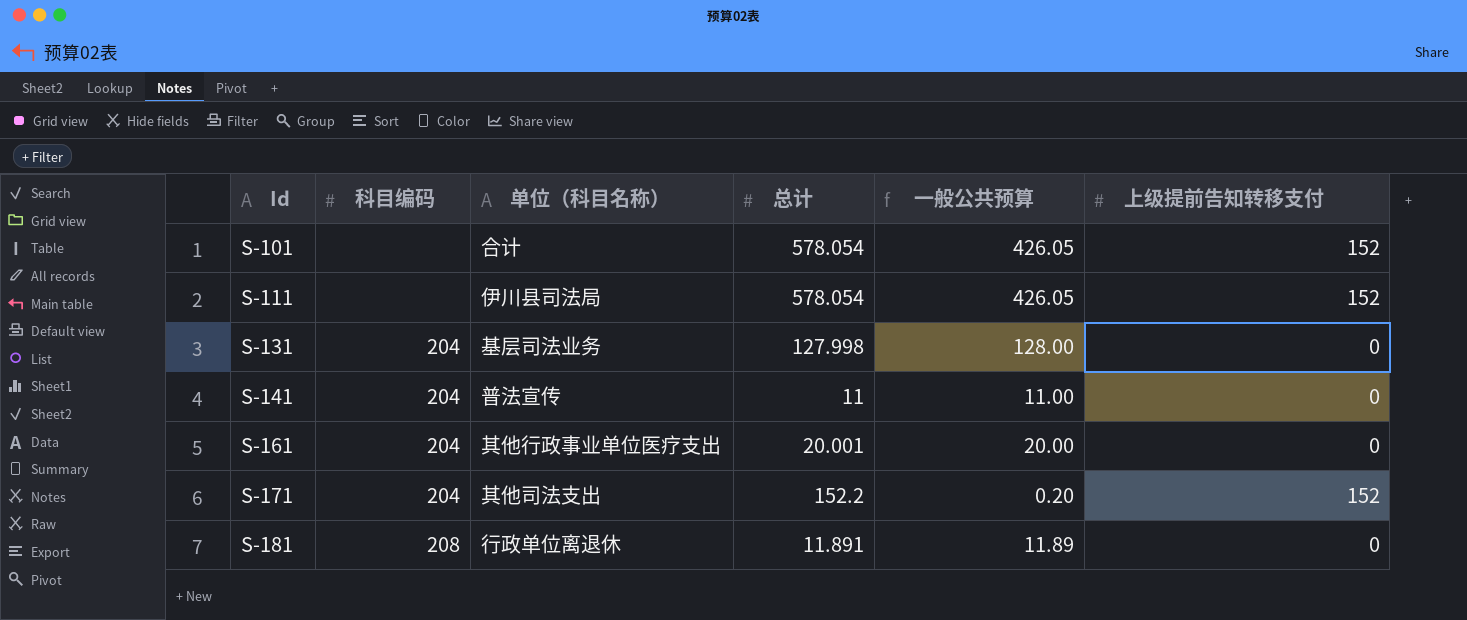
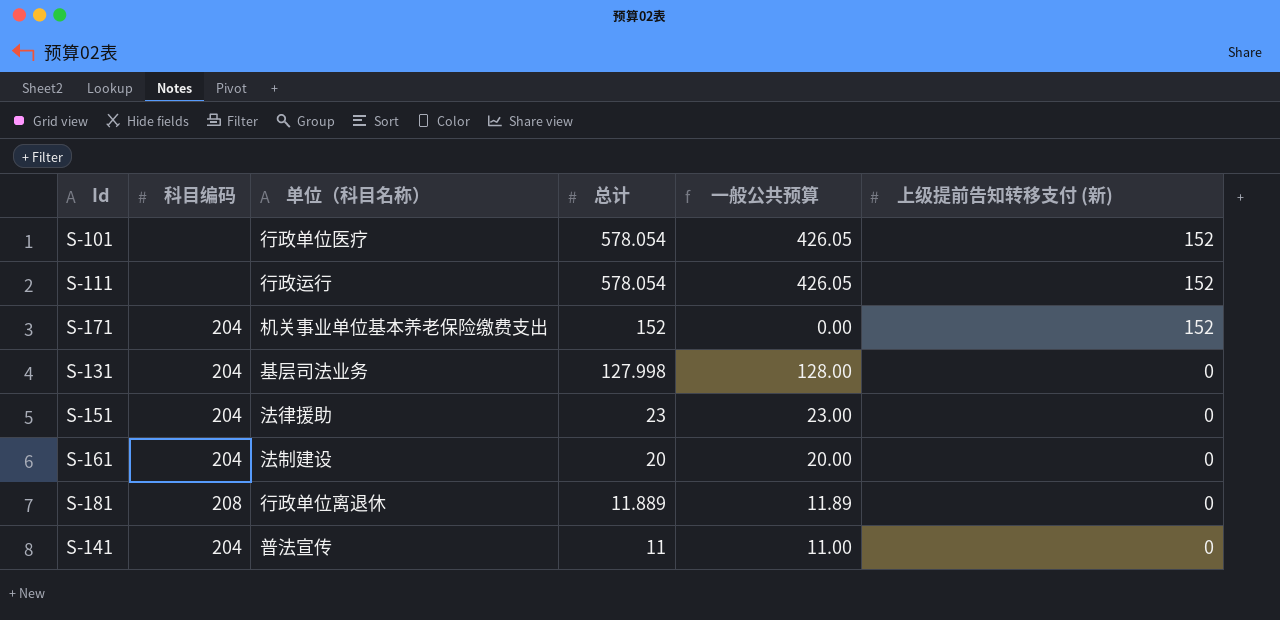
row order: Id ascending -> 总计 descending
column name: 上级提前告知转移支付 -> 上级提前告知转移支付 (新)
S-101 | 单位（科目名称）: 合计 -> 行政单位医疗
S-111 | 单位（科目名称）: 伊川县司法局 -> 行政运行
S-171 | 单位（科目名称）: 其他司法支出 -> 机关事业单位基本养老保险缴费支出
S-171 | 总计: 152.2 -> 152
S-171 | 一般公共预算: 0.20 -> 0.00
row S-151: none -> 204 | 法律援助 | 23 | 23.00 | 0
S-161 | 单位（科目名称）: 其他行政事业单位医疗支出 -> 法制建设
S-161 | 总计: 20.001 -> 20
S-181 | 总计: 11.891 -> 11.889

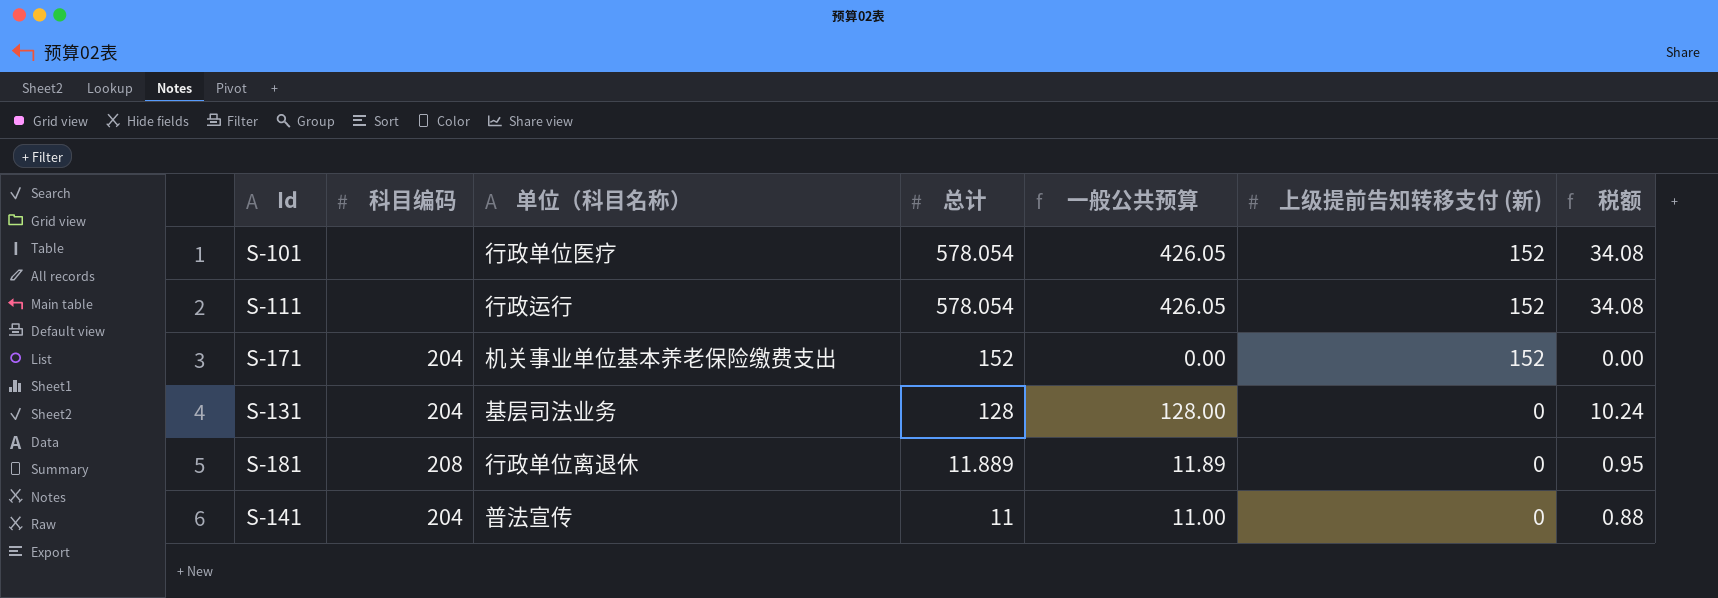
column 税额 | formula: none -> [一般公共预算] * 0.08
row S-151: 204 | 法律援助 | 23 | 23.00 | 0 -> none
row S-161: 204 | 法制建设 | 20 | 20.00 | 0 -> none
S-131 | 总计: 127.998 -> 128

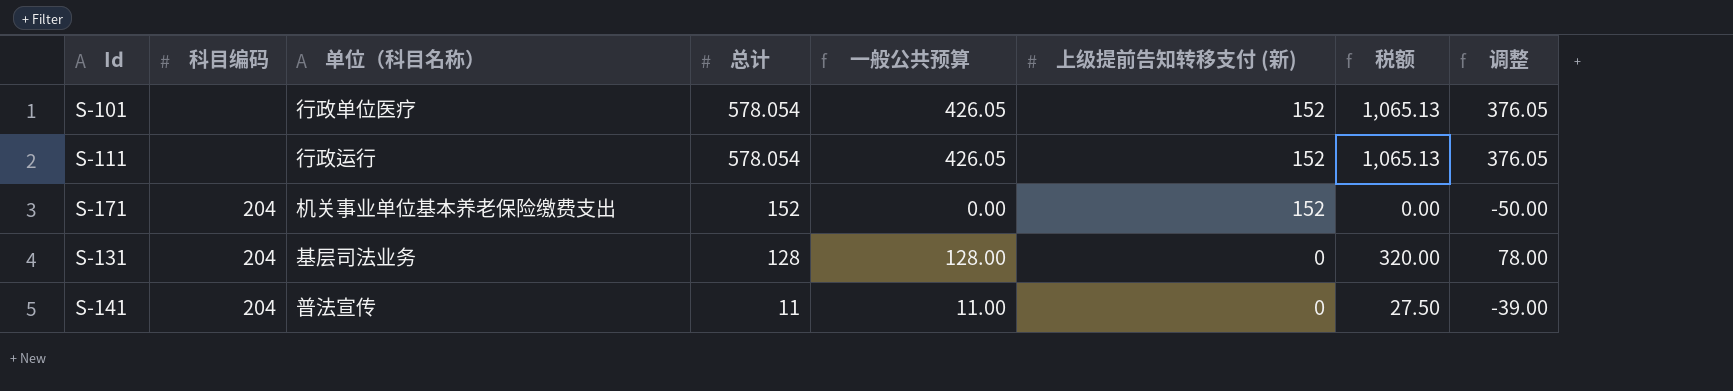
column 税额 | formula: [一般公共预算] * 0.08 -> [一般公共预算] * 2.5
column 调整 | formula: none -> [一般公共预算] - 50
row S-181: 208 | 行政单位离退休 | 11.889 | 11.89 | 0 | 0.95 -> none

